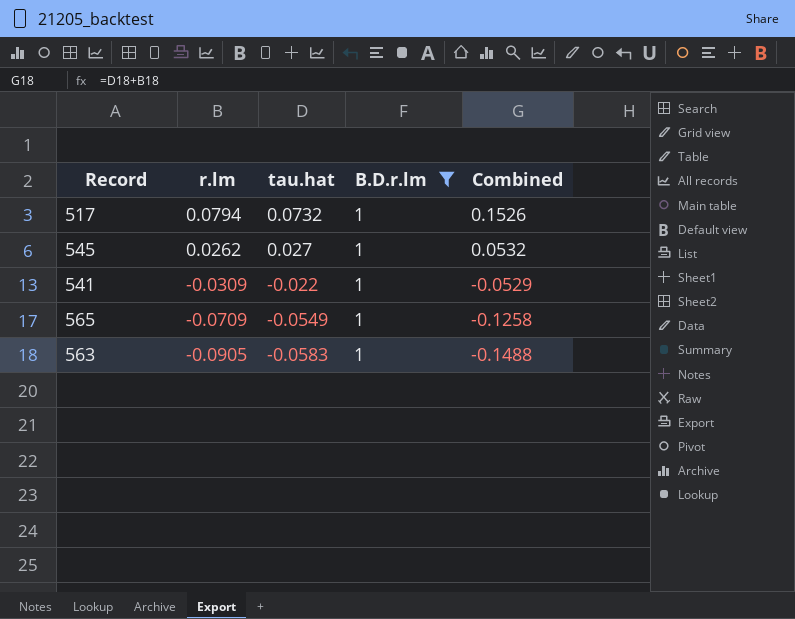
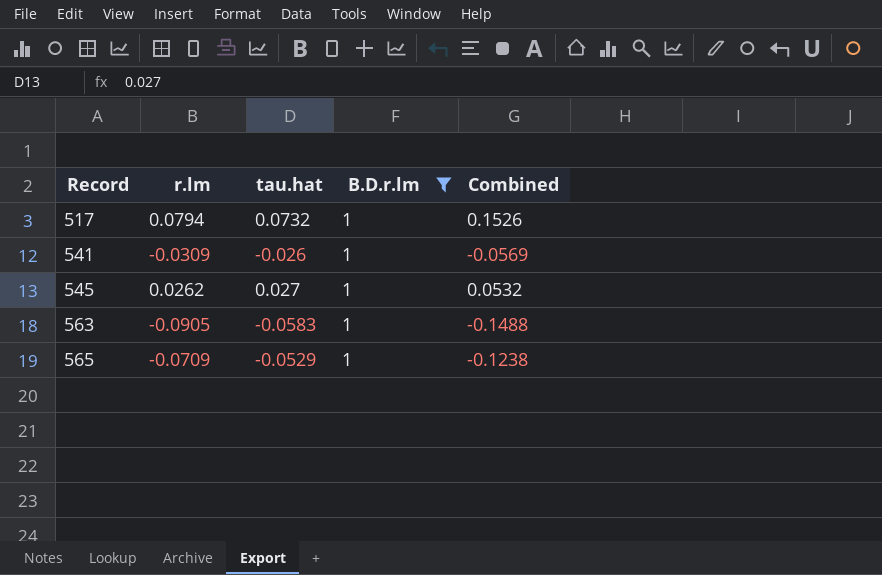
row order: r.lm descending -> Record ascending
541 | tau.hat: -0.022 -> -0.026
541 | Combined: -0.0529 -> -0.0569
565 | tau.hat: -0.0549 -> -0.0529
565 | Combined: -0.1258 -> -0.1238

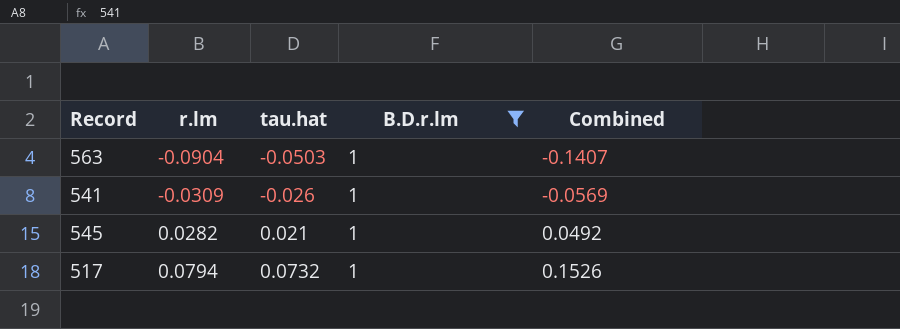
row order: Record ascending -> r.lm ascending
row 565: -0.0709 | -0.0529 | 1 | -0.1238 -> none
563 | r.lm: -0.0905 -> -0.0904
563 | tau.hat: -0.0583 -> -0.0503
563 | Combined: -0.1488 -> -0.1407
545 | r.lm: 0.0262 -> 0.0282
545 | tau.hat: 0.027 -> 0.021
545 | Combined: 0.0532 -> 0.0492

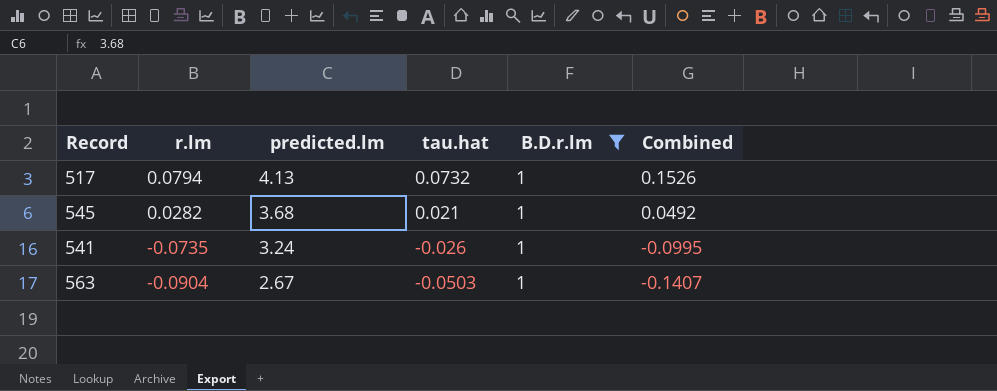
row order: r.lm ascending -> r.lm descending
column predicted.lm | position: none -> 3
541 | r.lm: -0.0309 -> -0.0735
541 | Combined: -0.0569 -> -0.0995

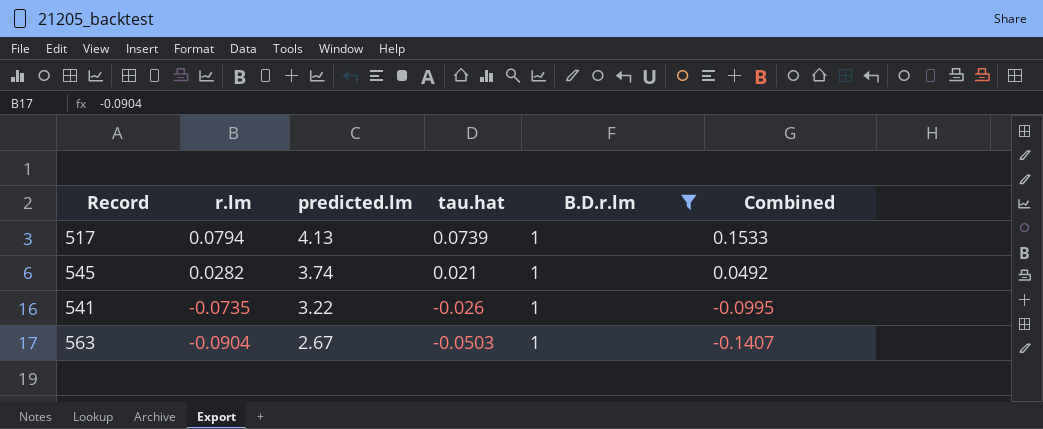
517 | tau.hat: 0.0732 -> 0.0739
517 | Combined: 0.1526 -> 0.1533
545 | predicted.lm: 3.68 -> 3.74
541 | predicted.lm: 3.24 -> 3.22

